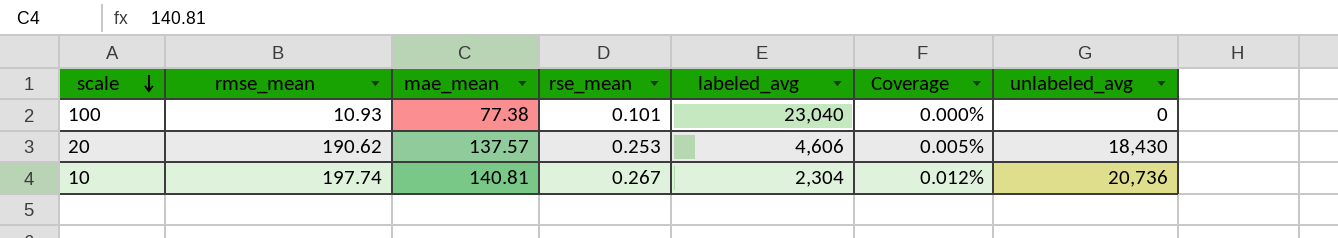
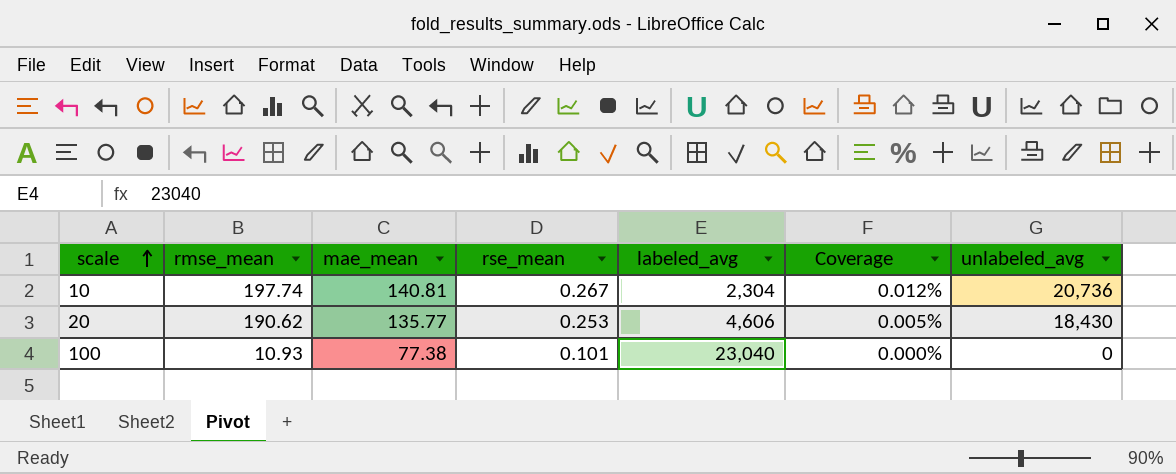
row order: scale descending -> scale ascending
20 | mae_mean: 137.57 -> 135.77

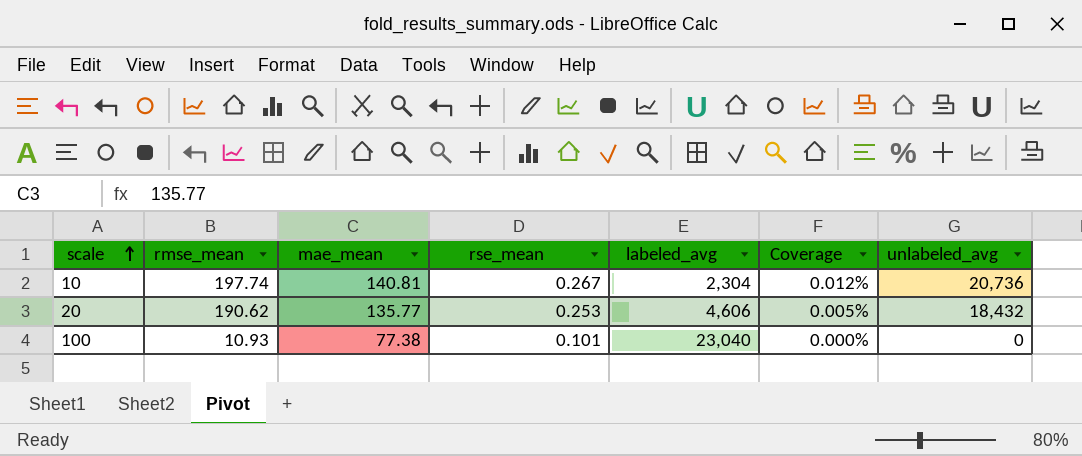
20 | unlabeled_avg: 18,430 -> 18,432

